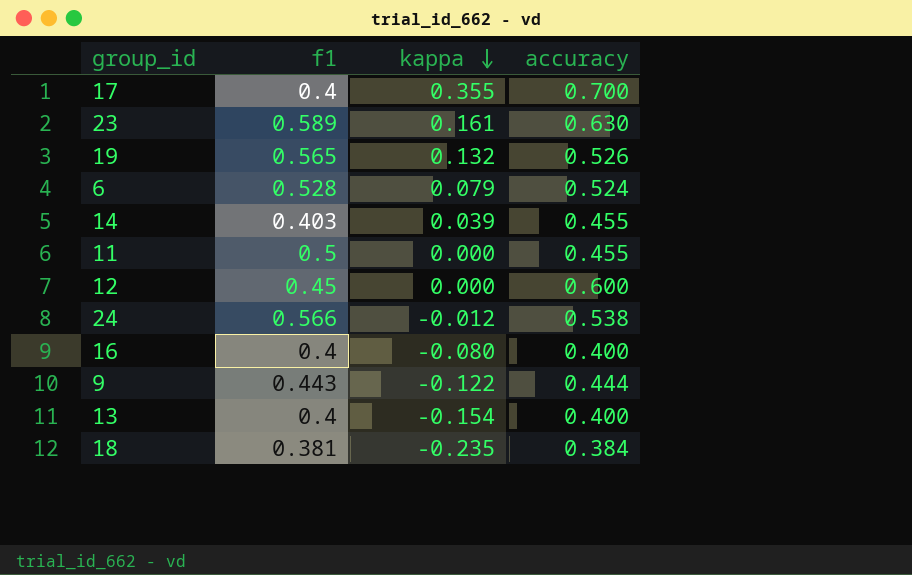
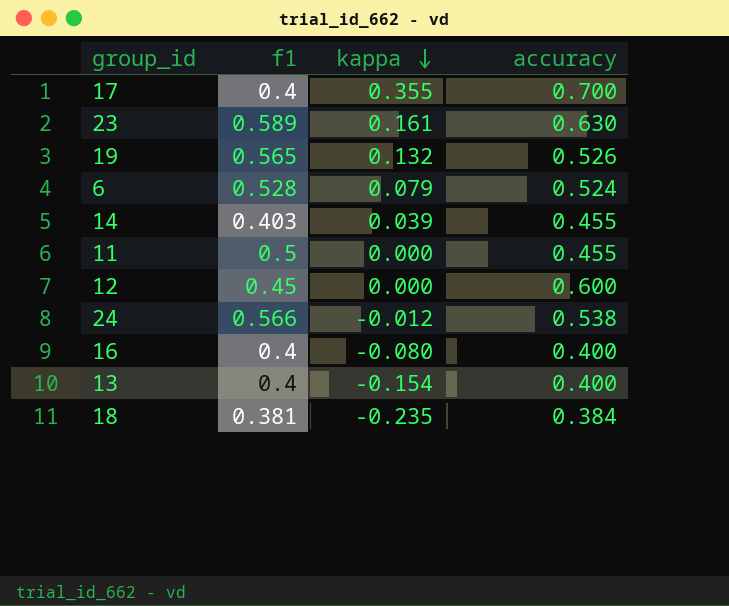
row 9: 0.443 | -0.122 | 0.444 -> none

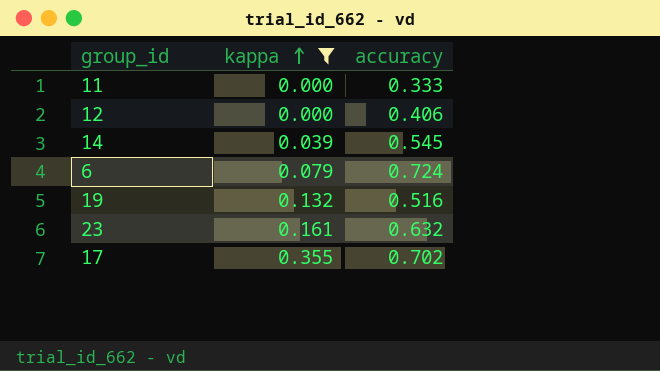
filter: none -> kappa >= 0.000
row order: kappa descending -> kappa ascending
column f1 | position: 2 -> none
11 | accuracy: 0.455 -> 0.333
12 | accuracy: 0.600 -> 0.406
14 | accuracy: 0.455 -> 0.545
6 | accuracy: 0.524 -> 0.724
19 | accuracy: 0.526 -> 0.516
23 | accuracy: 0.630 -> 0.632
17 | accuracy: 0.700 -> 0.702

